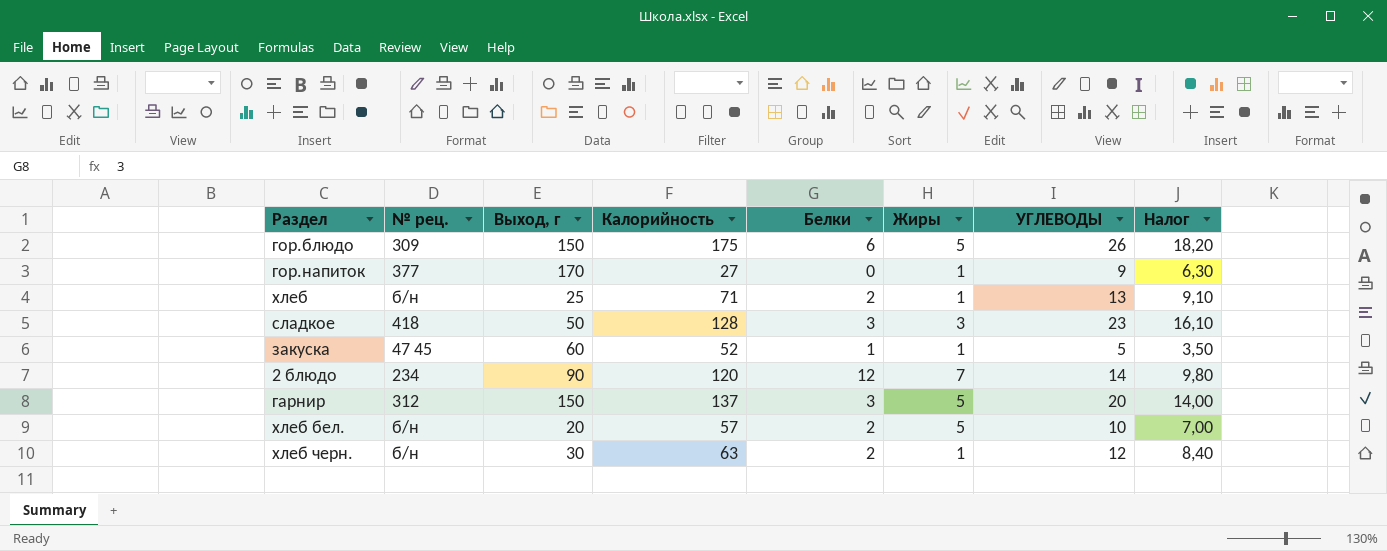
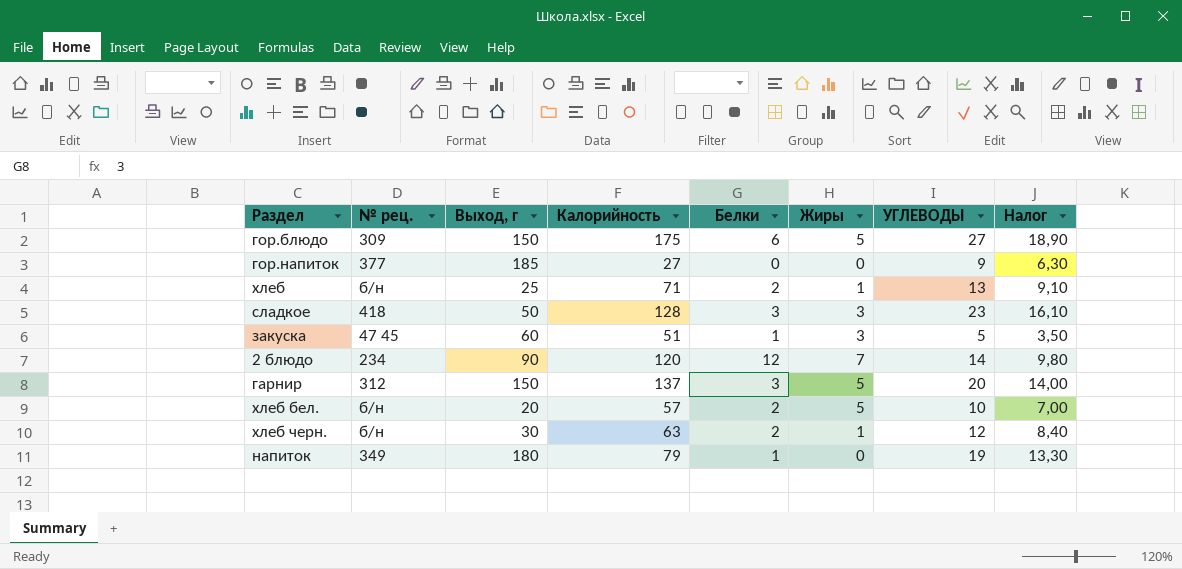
гор.блюдо | УГЛЕВОДЫ: 26 -> 27
гор.блюдо | Налог: 18,20 -> 18,90
гор.напиток | Выход, г: 170 -> 185
гор.напиток | Жиры: 1 -> 0
закуска | Калорийность: 52 -> 51
закуска | Жиры: 1 -> 3
row напиток: none -> 349 | 180 | 79 | 1 | 0 | 19 | 13,30

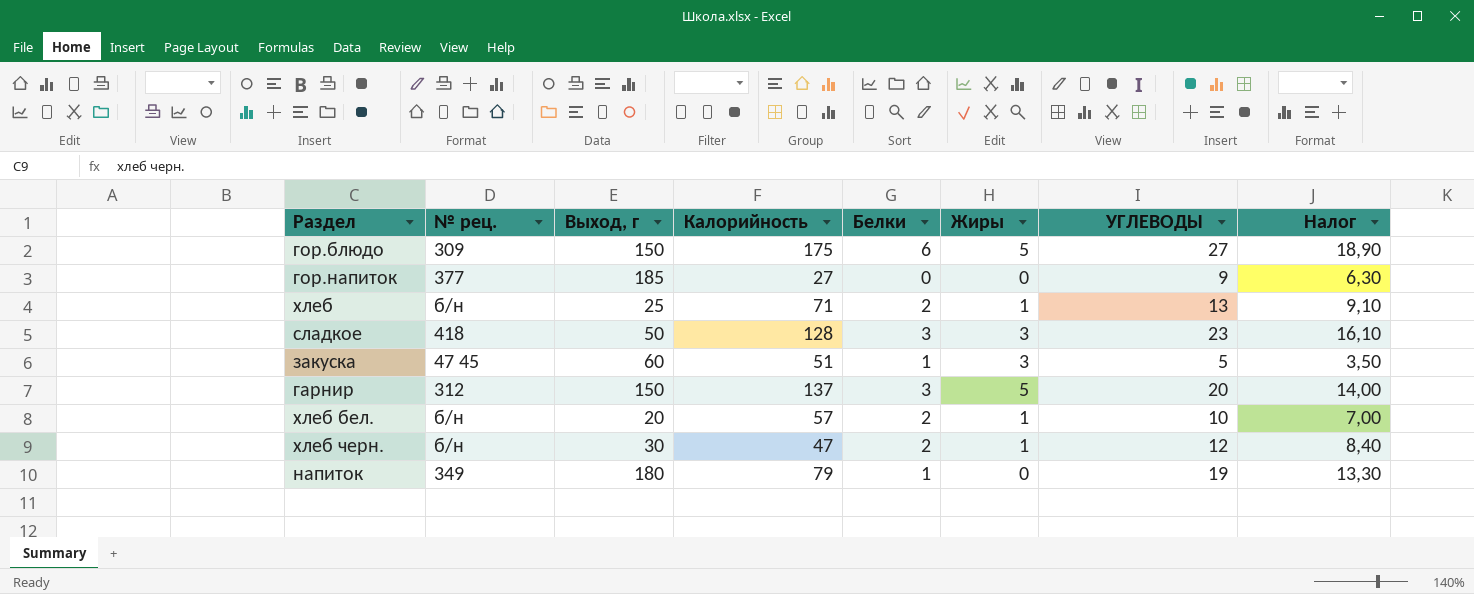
row 2 блюдо: 234 | 90 | 120 | 12 | 7 | 14 | 9,80 -> none
хлеб бел. | Жиры: 5 -> 1
хлеб черн. | Калорийность: 63 -> 47

